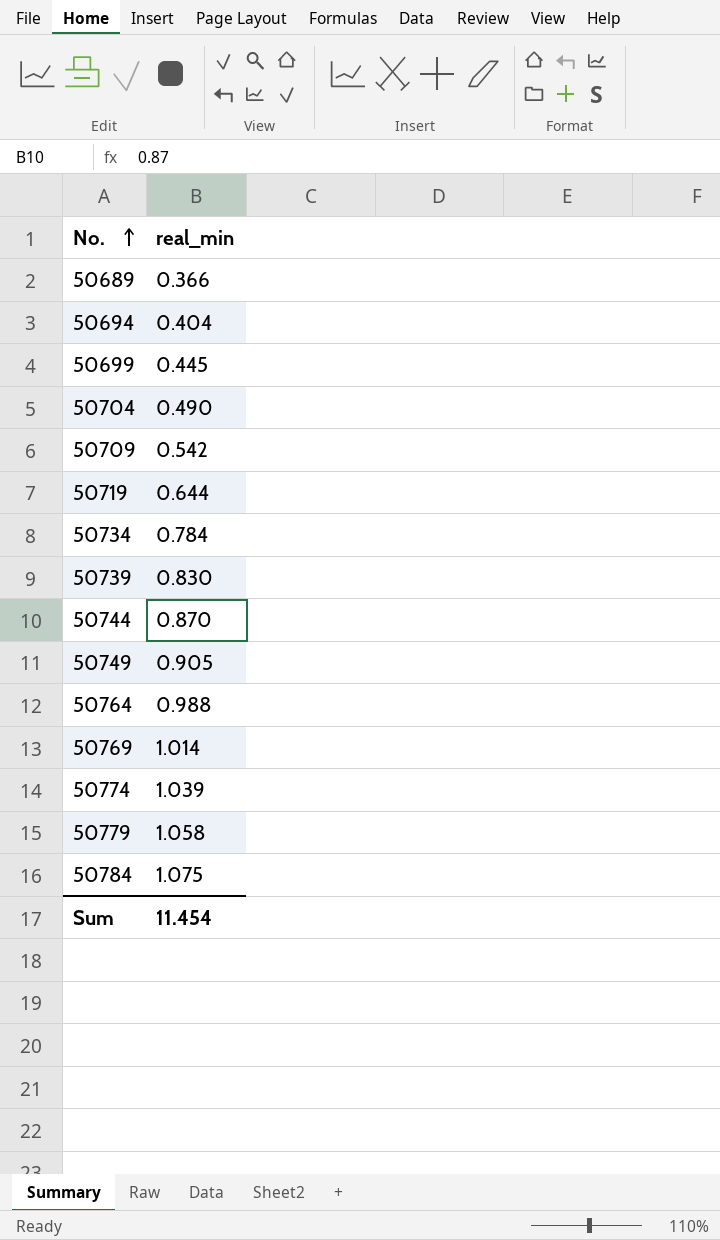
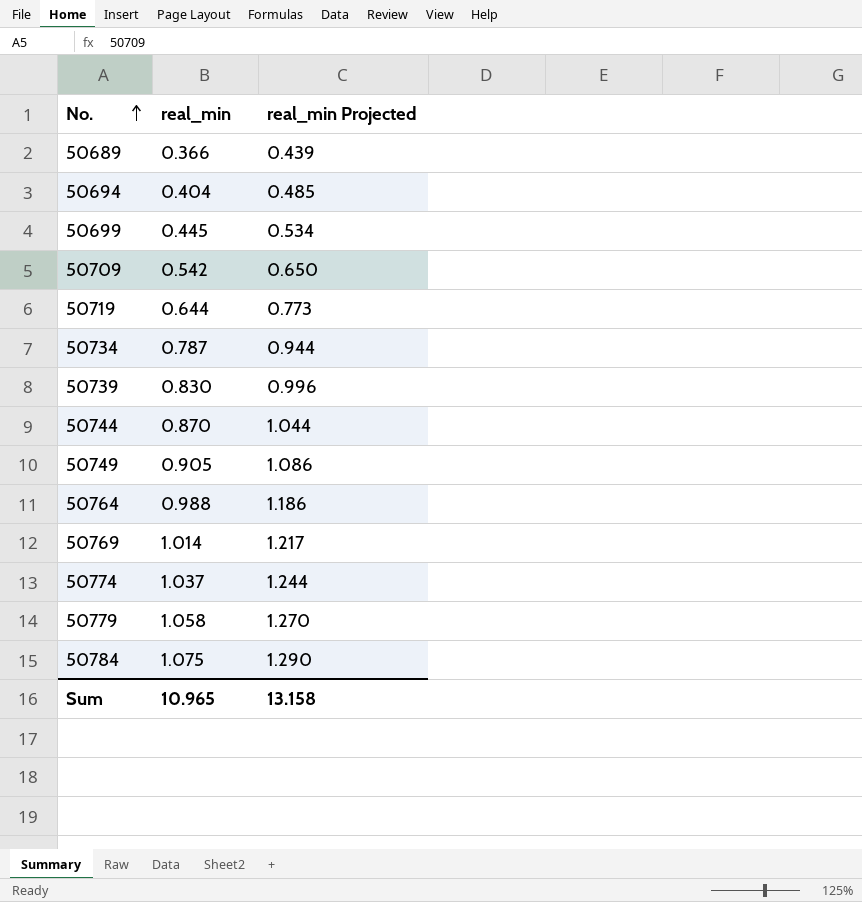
column real_min Projected | formula: none -> [real_min] * 1.2
row 50704: 0.490 -> none
50734 | real_min: 0.784 -> 0.787
50774 | real_min: 1.039 -> 1.037
Sum | real_min: 11.454 -> 10.965

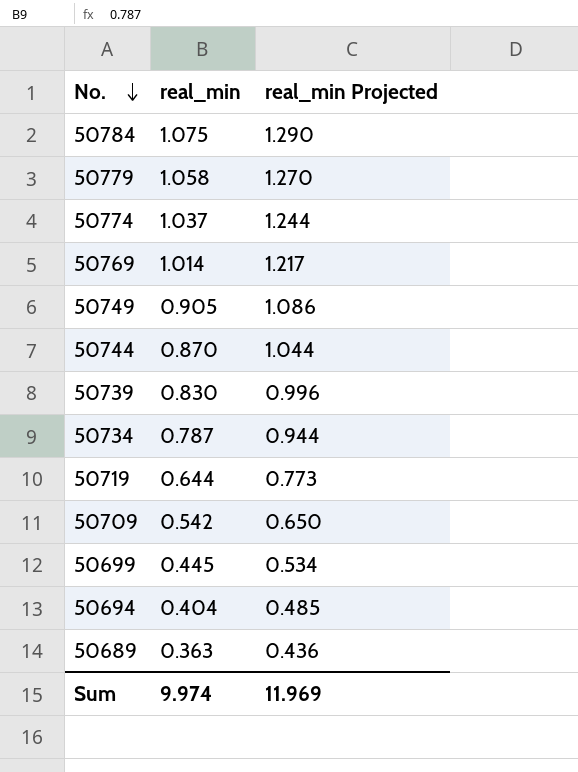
row order: No. ascending -> No. descending
row 50764: 0.988 | 1.186 -> none
50689 | real_min: 0.366 -> 0.363
50689 | real_min Projected: 0.439 -> 0.436
Sum | real_min: 10.965 -> 9.974
Sum | real_min Projected: 13.158 -> 11.969

